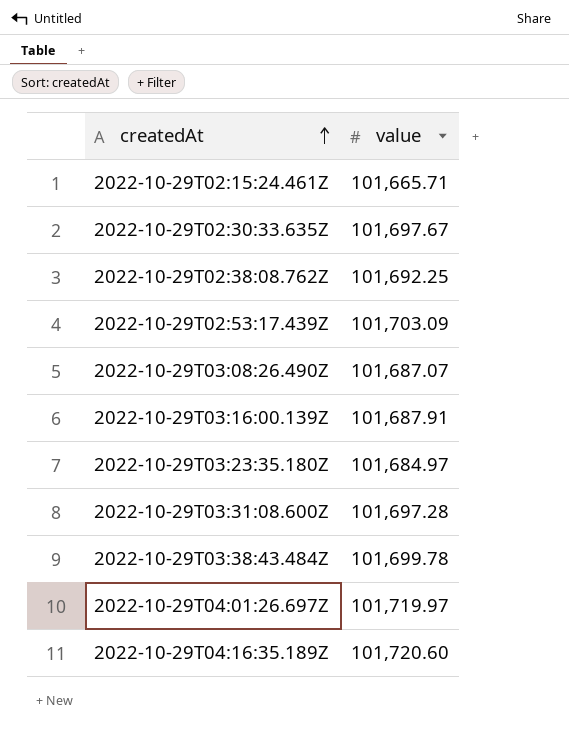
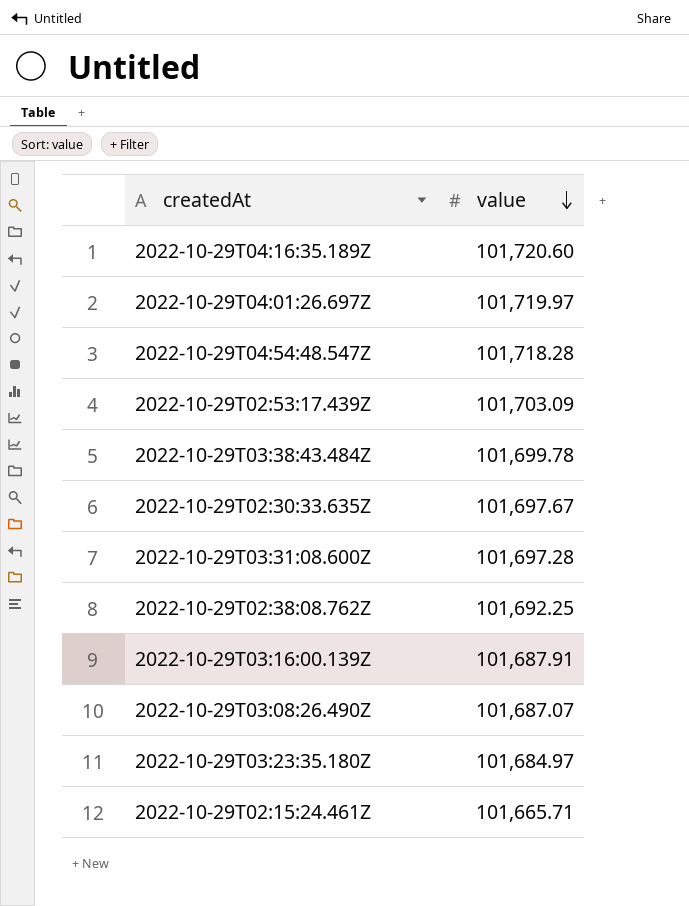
row order: createdAt ascending -> value descending
row 2022-10-29T04:54:48.547Z: none -> 101,718.28

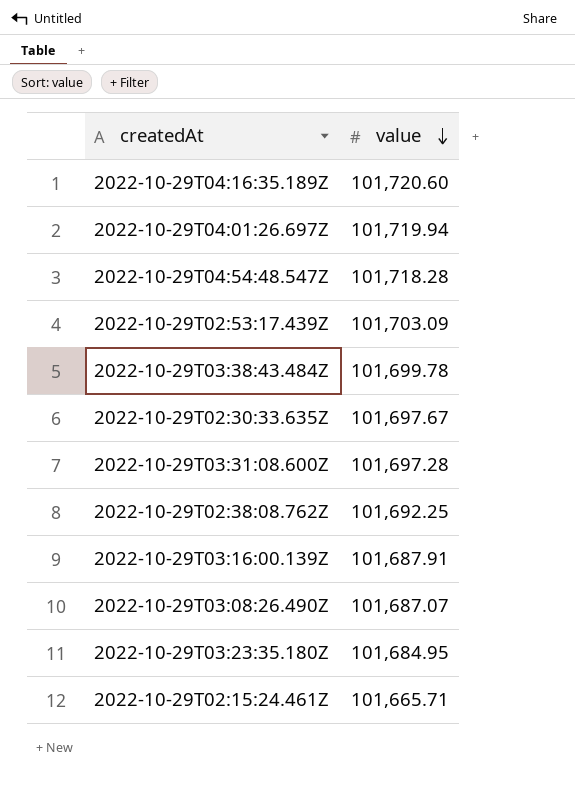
2022-10-29T04:01:26.697Z | value: 101,719.97 -> 101,719.94
2022-10-29T03:23:35.180Z | value: 101,684.97 -> 101,684.95

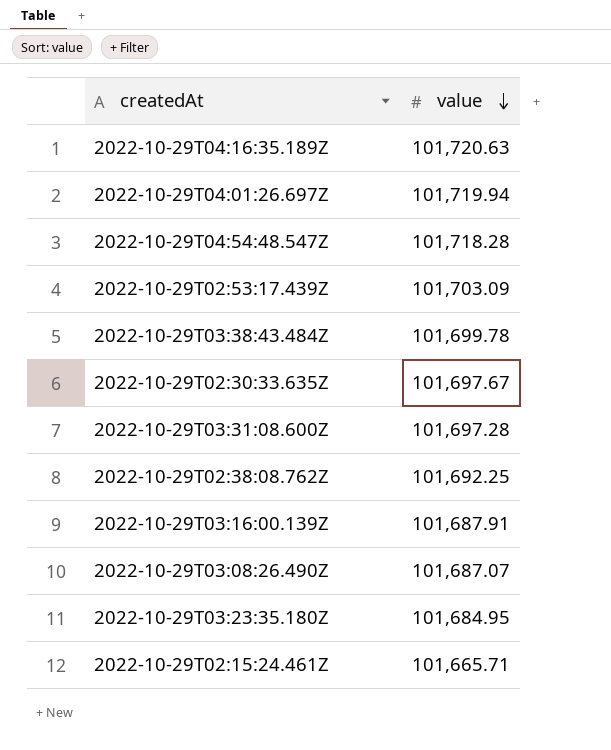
2022-10-29T04:16:35.189Z | value: 101,720.60 -> 101,720.63

